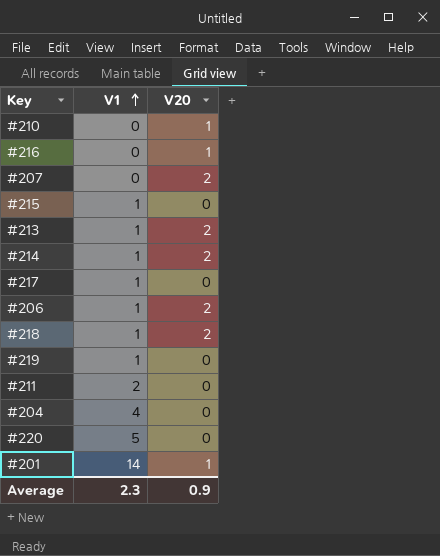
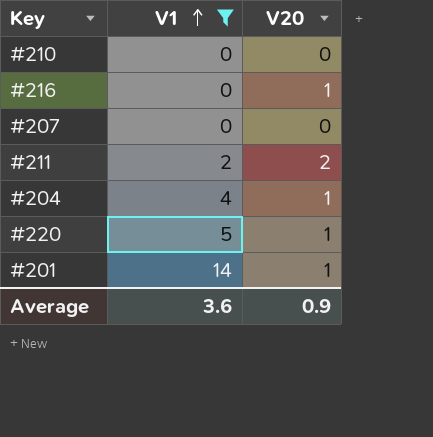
filter: none -> V1 != 1
#210 | V20: 1 -> 0
#207 | V20: 2 -> 0
#211 | V20: 0 -> 2
#204 | V20: 0 -> 1
#220 | V20: 0 -> 1
Average | V1: 2.3 -> 3.6

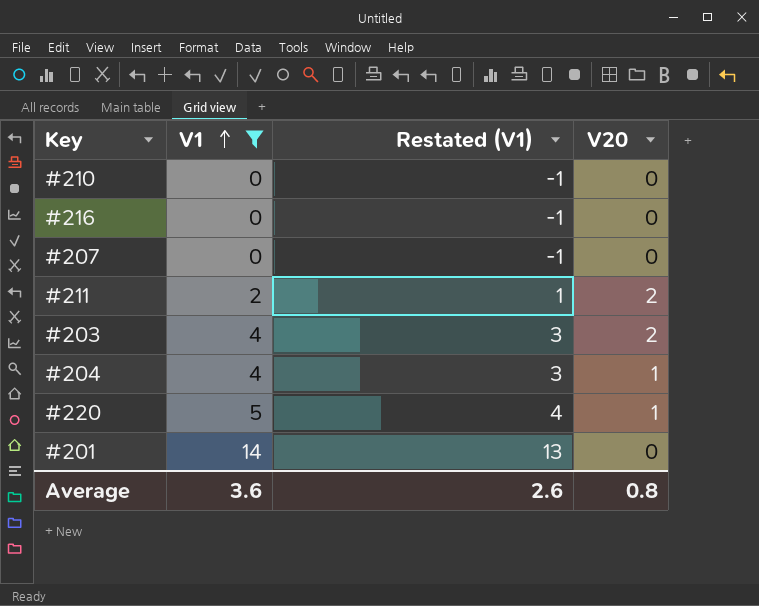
column Restated (V1) | formula: none -> [V1] - 1
#216 | V20: 1 -> 0
row #203: none -> 4 | 3 | 2
#201 | V20: 1 -> 0
Average | V20: 0.9 -> 0.8

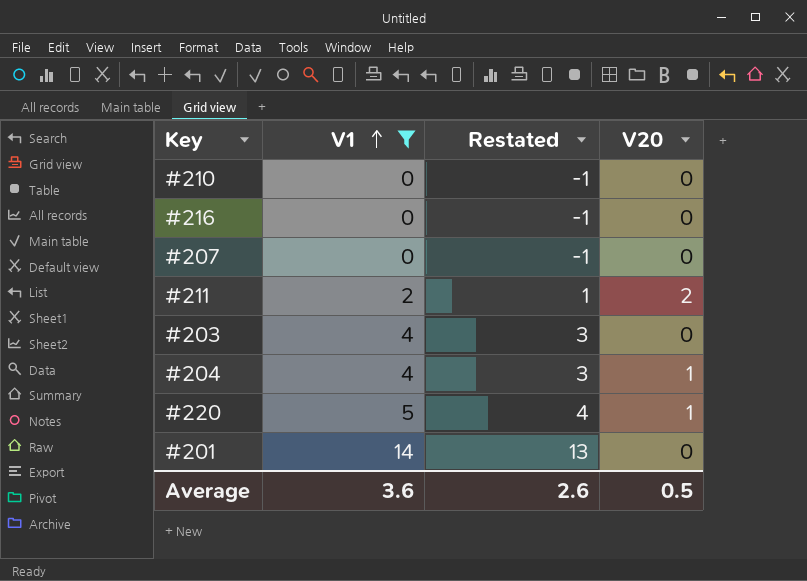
column name: Restated (V1) -> Restated
#203 | V20: 2 -> 0
Average | V20: 0.8 -> 0.5

